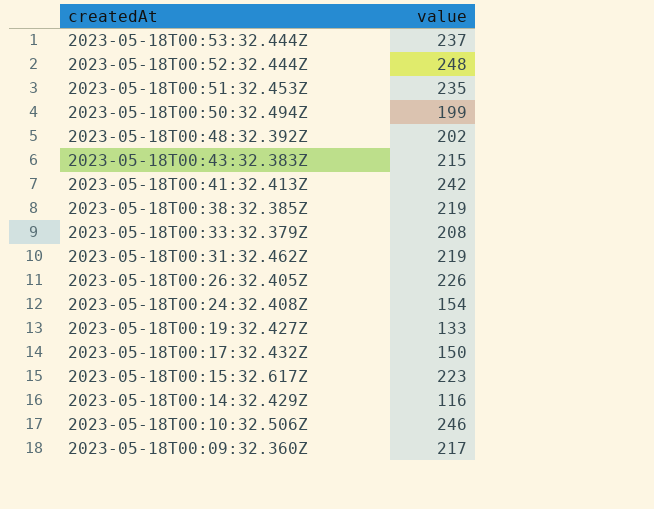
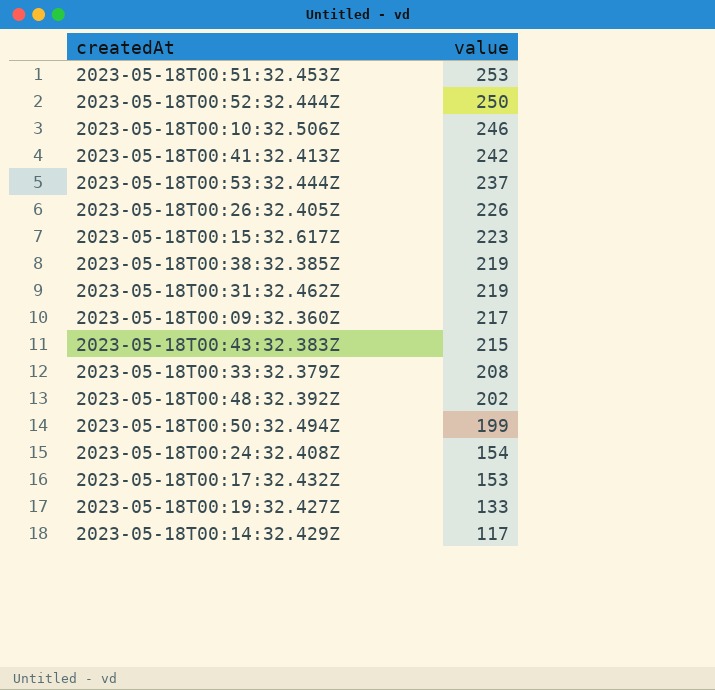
row order: createdAt descending -> value descending
2023-05-18T00:51:32.453Z | value: 235 -> 253
2023-05-18T00:52:32.444Z | value: 248 -> 250
2023-05-18T00:17:32.432Z | value: 150 -> 153
2023-05-18T00:14:32.429Z | value: 116 -> 117

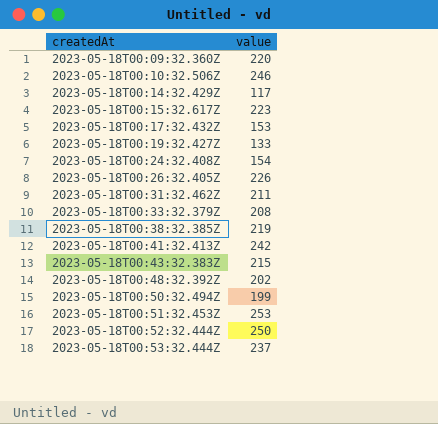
row order: value descending -> createdAt ascending
2023-05-18T00:09:32.360Z | value: 217 -> 220
2023-05-18T00:31:32.462Z | value: 219 -> 211

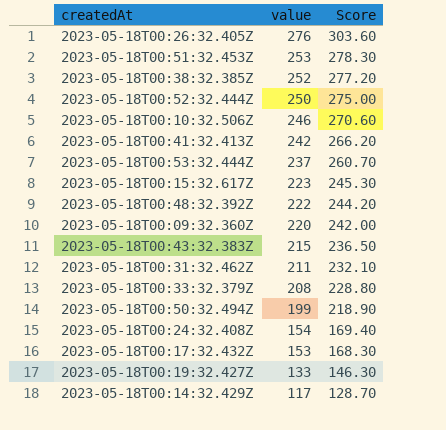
row order: createdAt ascending -> value descending
column Score | formula: none -> [value] * 1.1
2023-05-18T00:26:32.405Z | value: 226 -> 276
2023-05-18T00:38:32.385Z | value: 219 -> 252
2023-05-18T00:48:32.392Z | value: 202 -> 222

